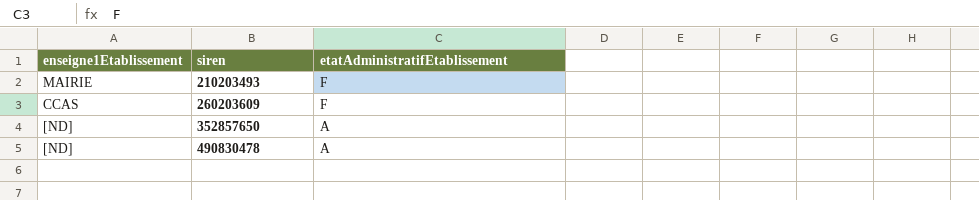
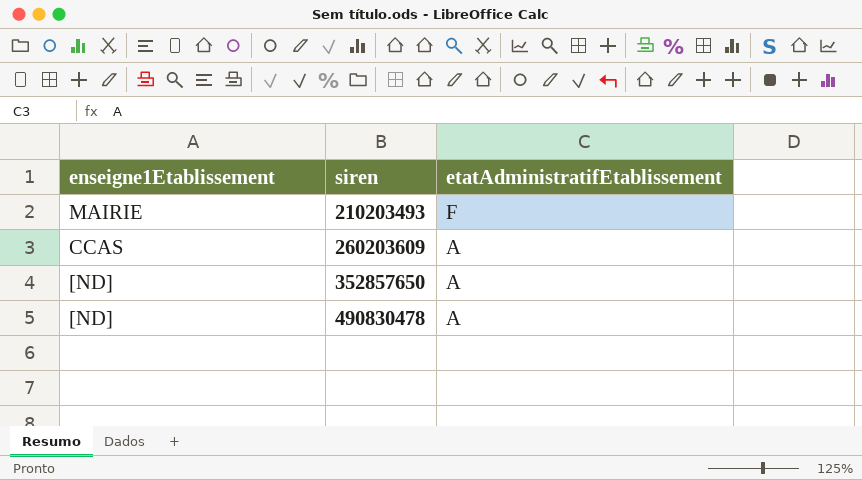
260203609 | etatAdministratifEtablissement: F -> A

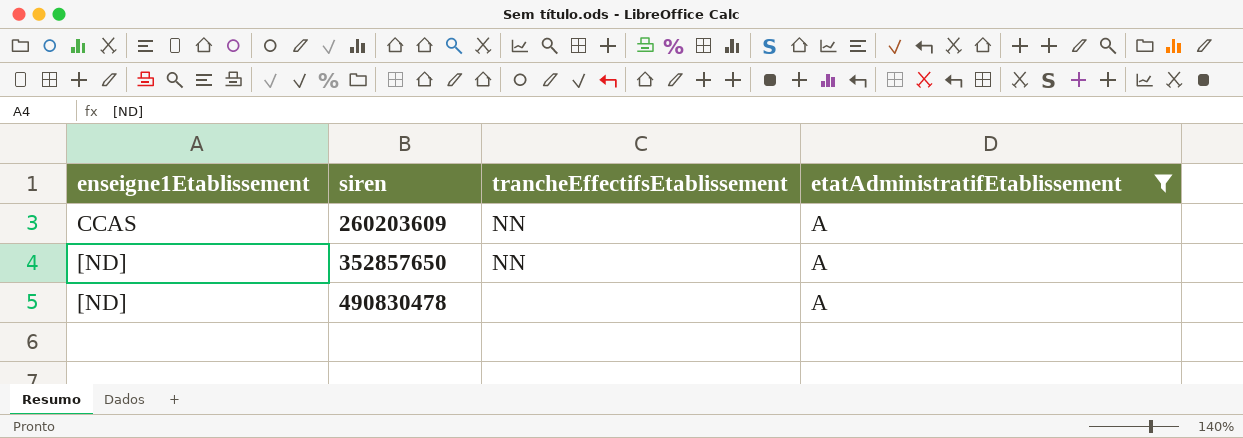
filter: none -> etatAdministratifEtablissement = A
column trancheEffectifsEtablissement | position: none -> 3

